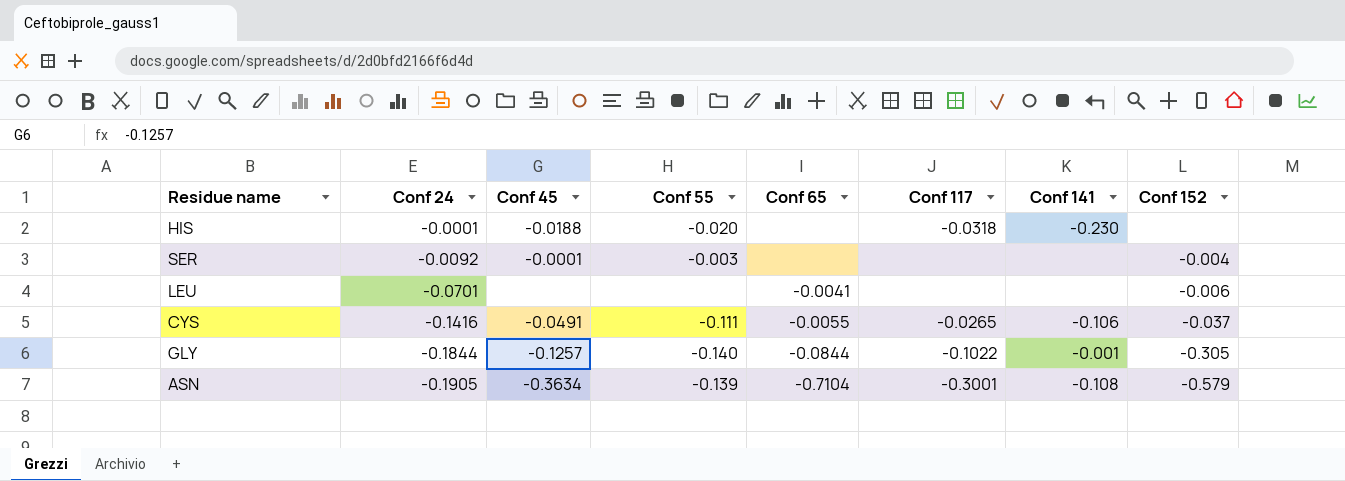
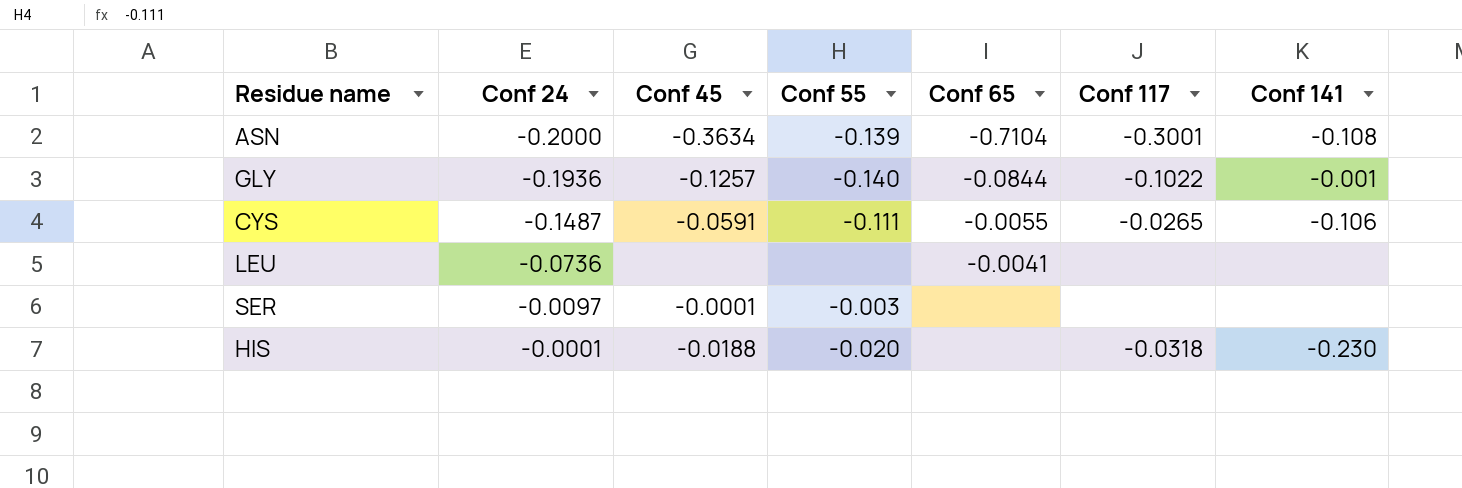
row order: Conf 24 descending -> Conf 24 ascending
column Conf 152 | position: 8 -> none
ASN | Conf 24: -0.1905 -> -0.2000
GLY | Conf 24: -0.1844 -> -0.1936
CYS | Conf 24: -0.1416 -> -0.1487
CYS | Conf 45: -0.0491 -> -0.0591
LEU | Conf 24: -0.0701 -> -0.0736
SER | Conf 24: -0.0092 -> -0.0097

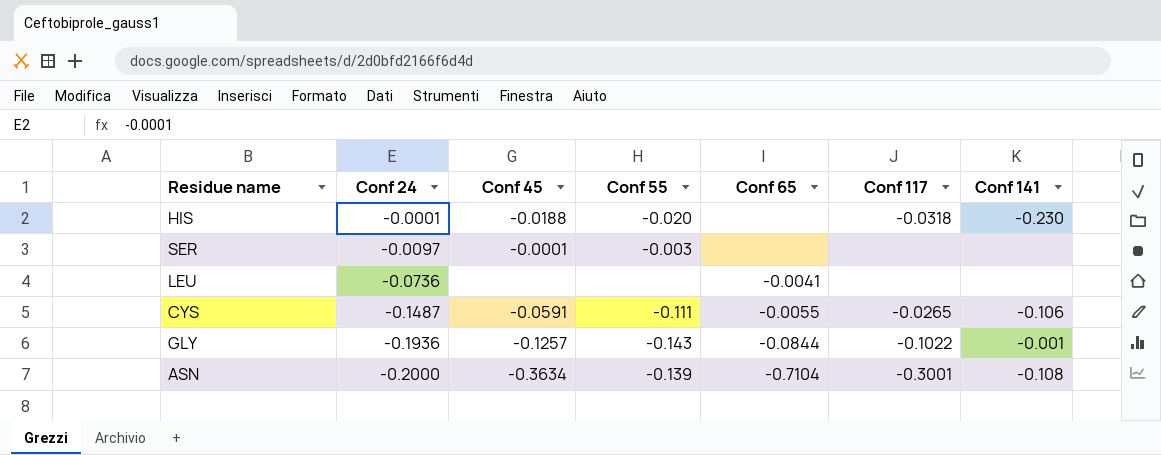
row order: Conf 24 ascending -> Conf 24 descending
GLY | Conf 55: -0.140 -> -0.143

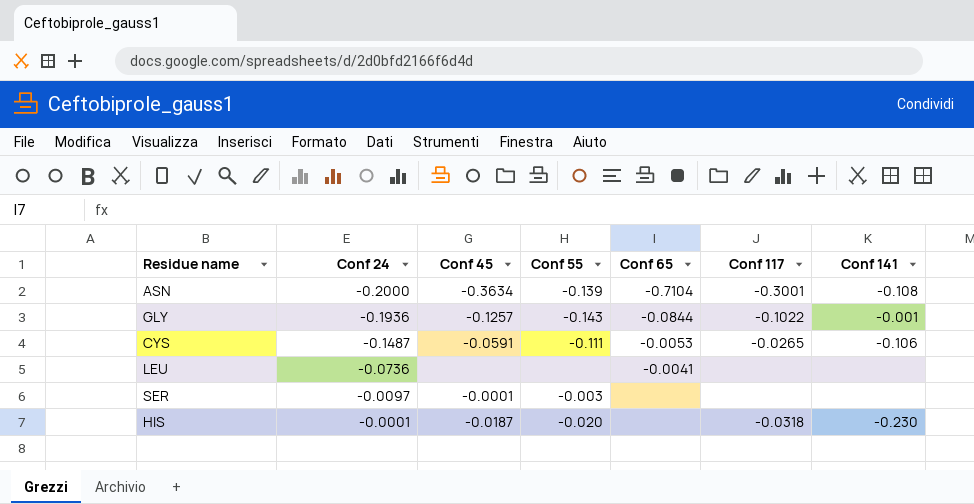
row order: Conf 24 descending -> Conf 24 ascending
CYS | Conf 65: -0.0055 -> -0.0053
HIS | Conf 45: -0.0188 -> -0.0187

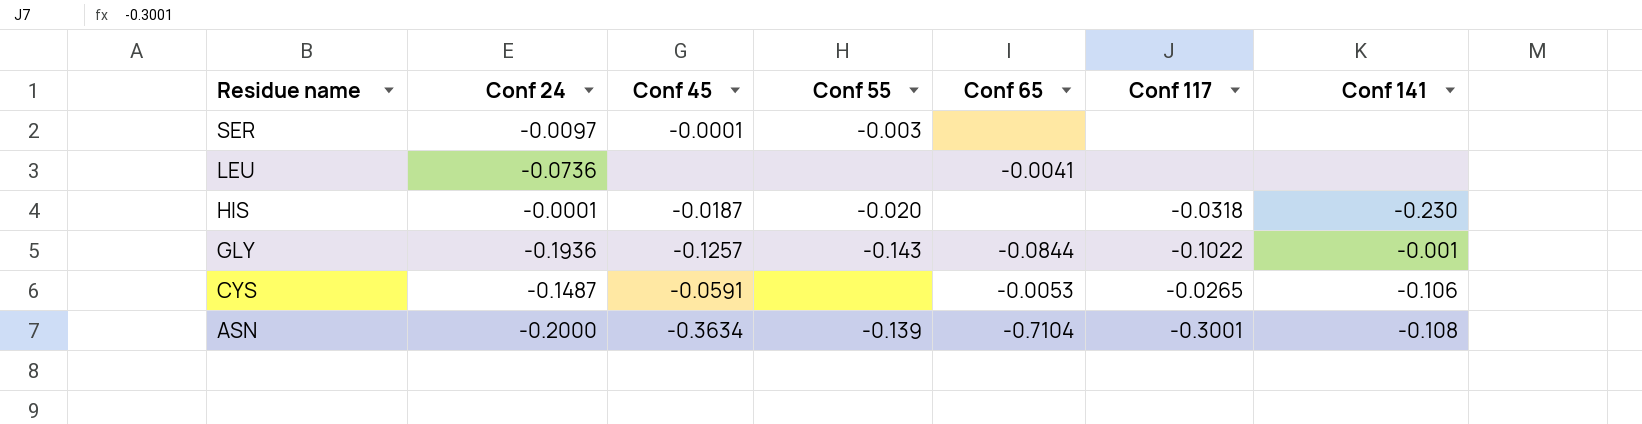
row order: Conf 24 ascending -> Residue name descending
CYS | Conf 55: -0.111 -> none

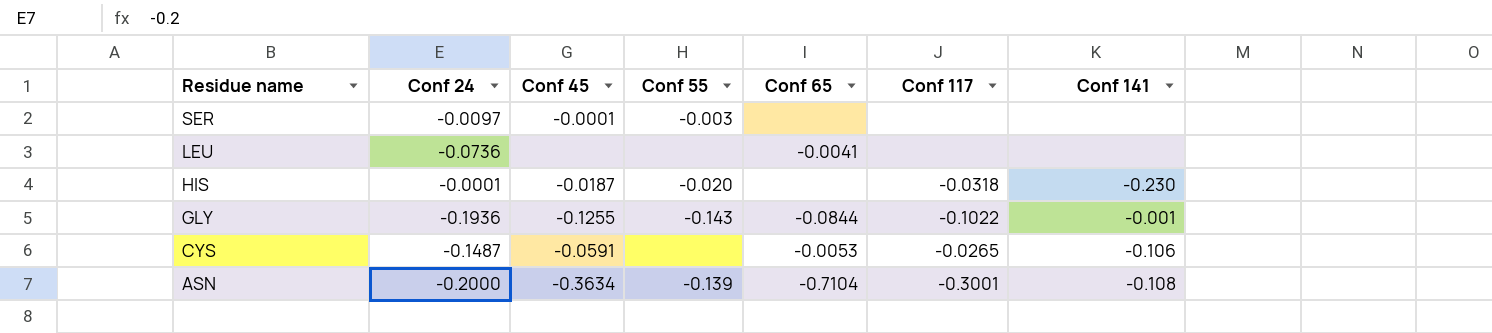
GLY | Conf 45: -0.1257 -> -0.1255

